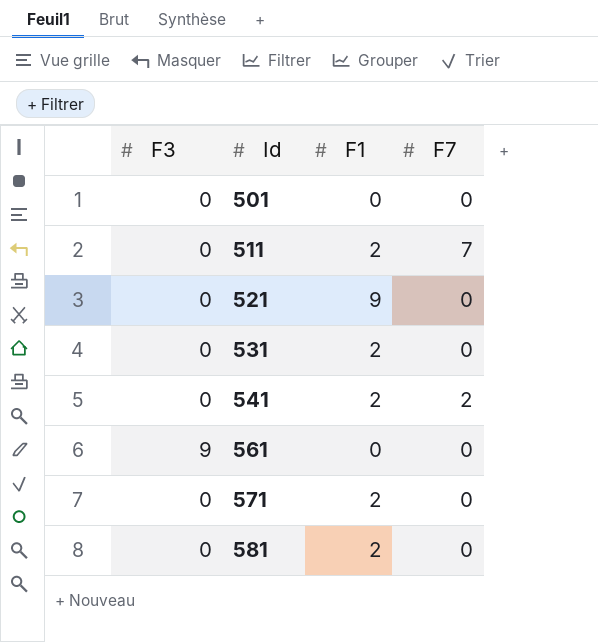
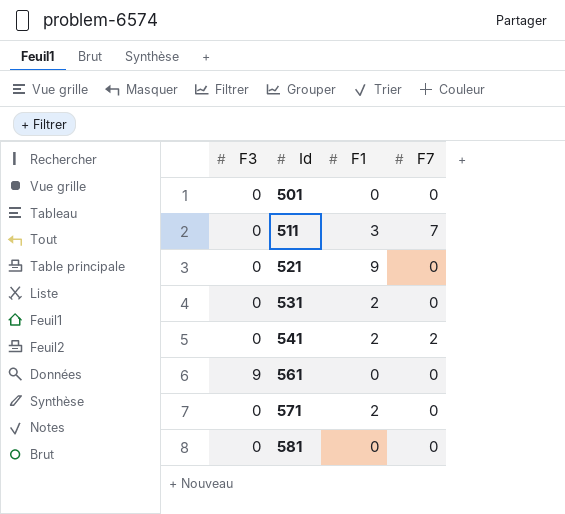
511 | F1: 2 -> 3
581 | F1: 2 -> 0

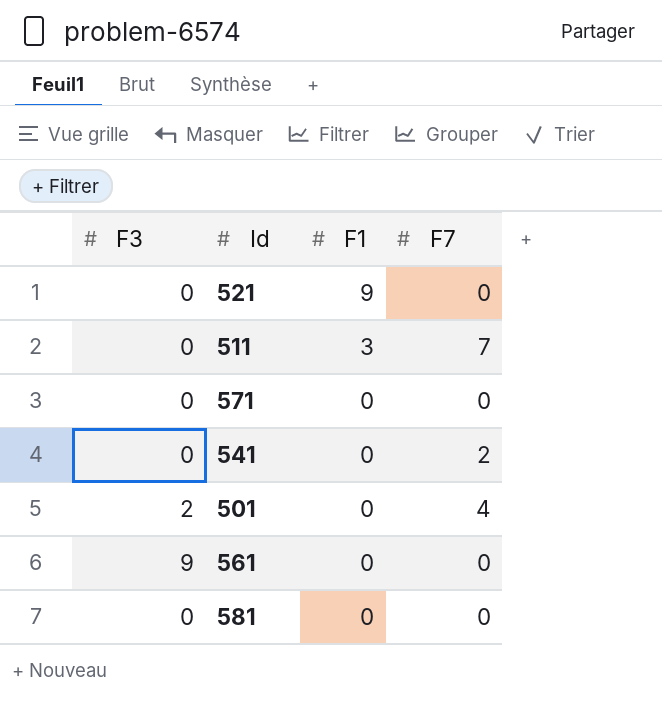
row order: Id ascending -> F1 descending
row 531: 0 | 2 | 0 -> none
571 | F1: 2 -> 0
541 | F1: 2 -> 0
501 | F3: 0 -> 2
501 | F7: 0 -> 4

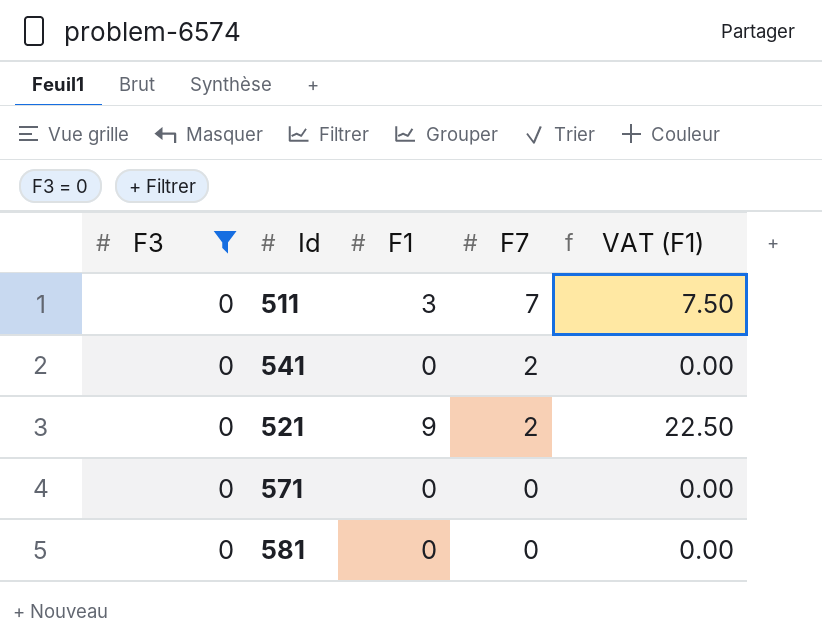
filter: none -> F3 = 0
row order: F1 descending -> F7 descending
column VAT (F1) | formula: none -> [F1] * 2.5
521 | F7: 0 -> 2

